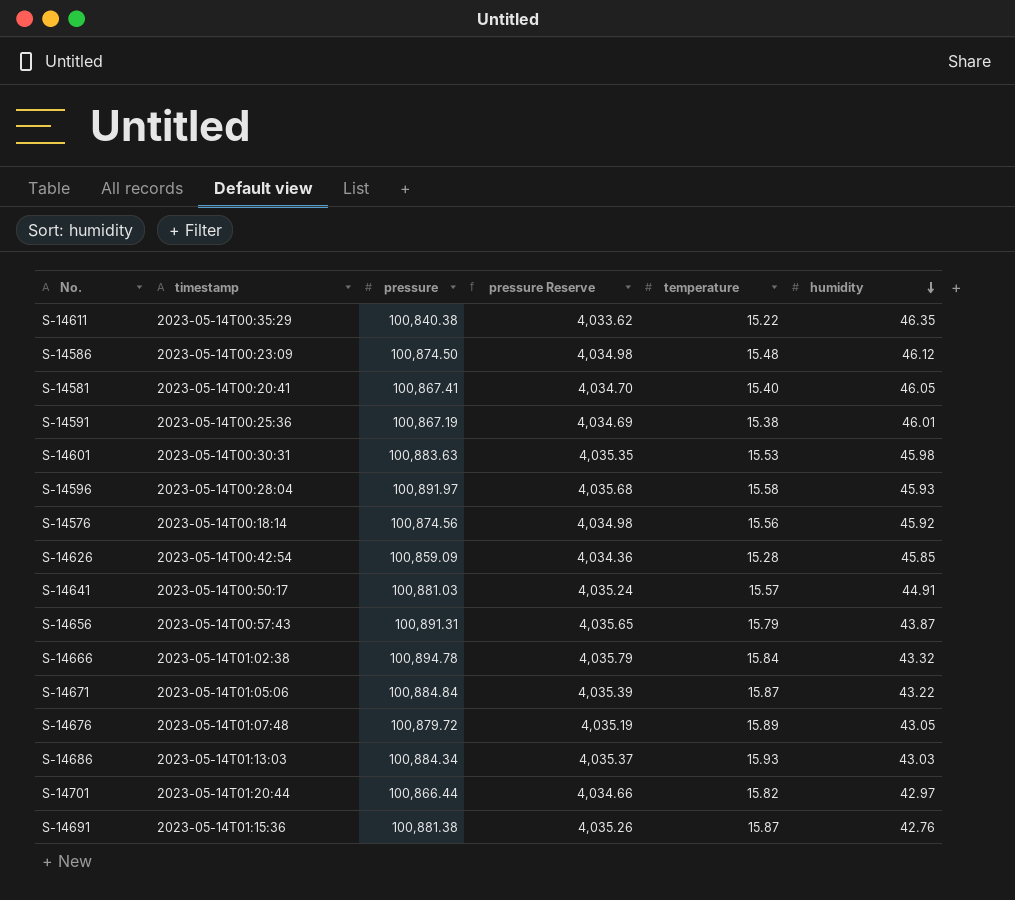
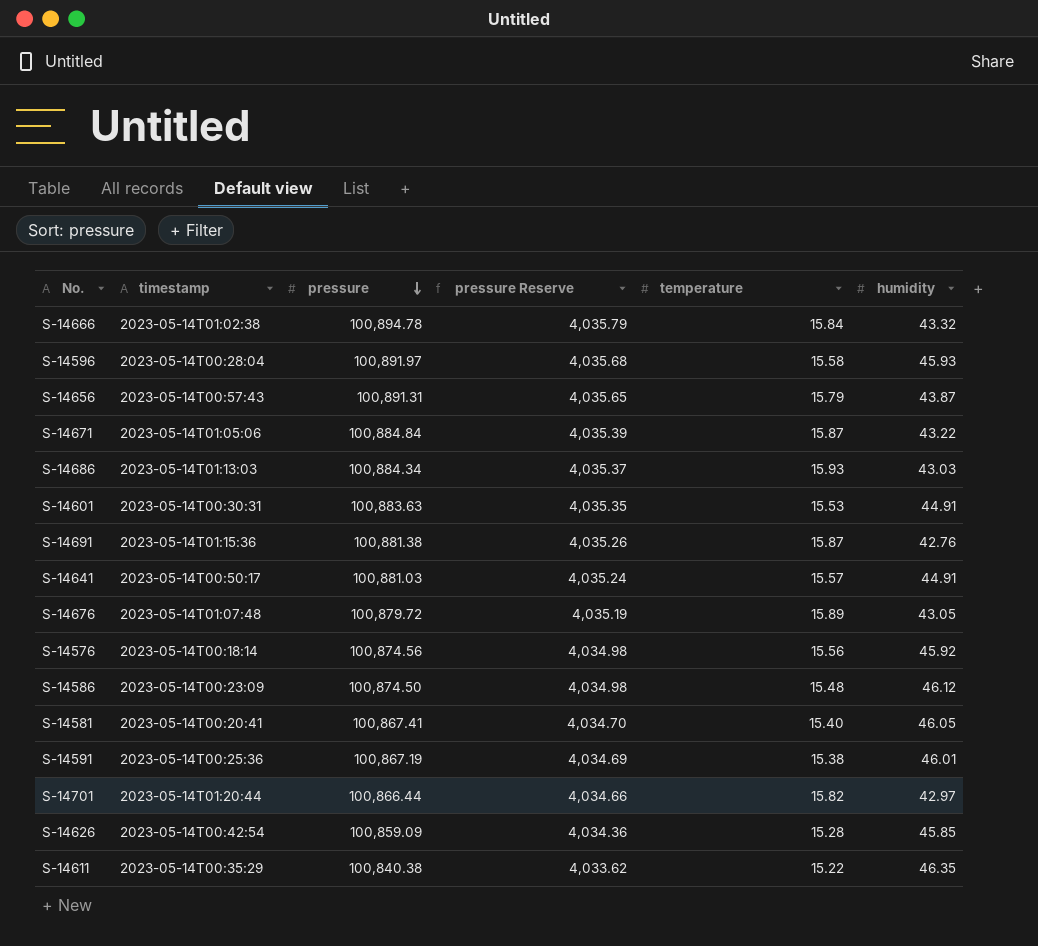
row order: humidity descending -> pressure descending
S-14601 | humidity: 45.98 -> 44.91

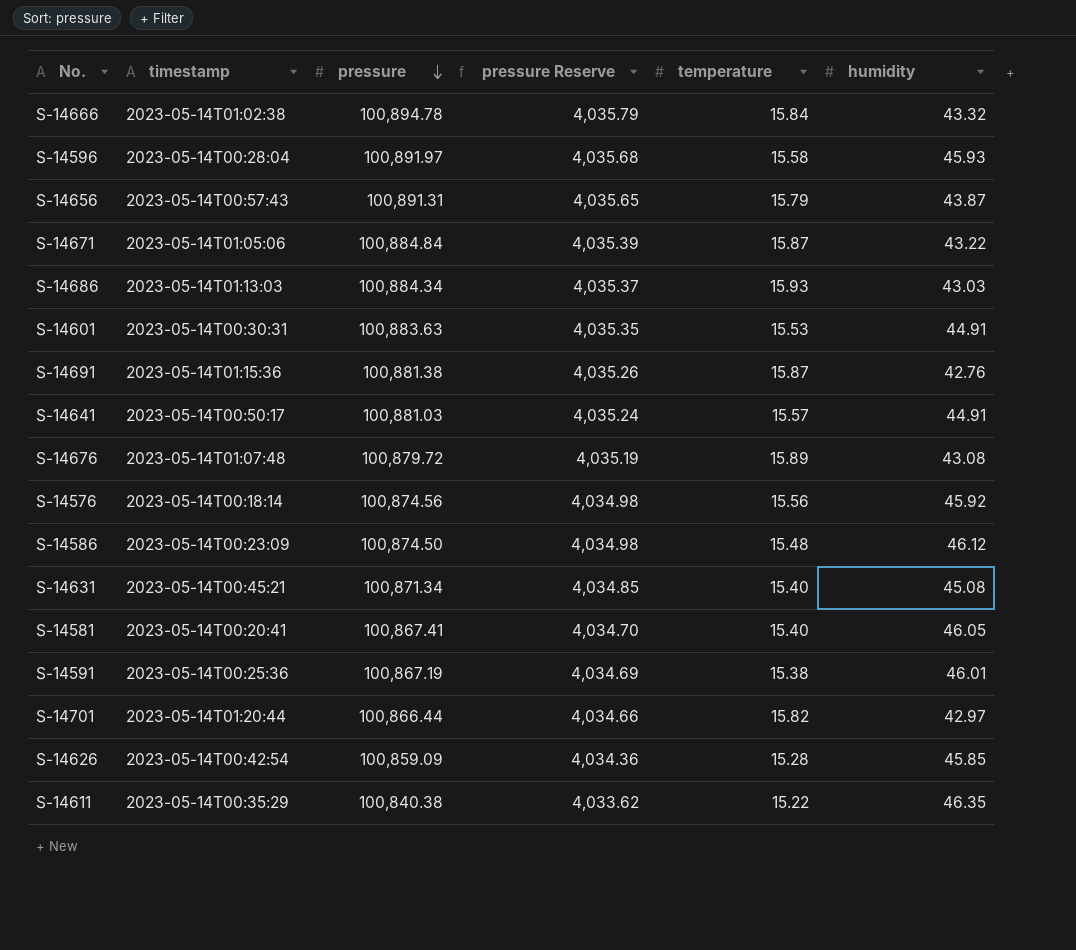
S-14676 | humidity: 43.05 -> 43.08
row S-14631: none -> 2023-05-14T00:45:21 | 100,871.34 | 4,034.85 | 15.40 | 45.08

